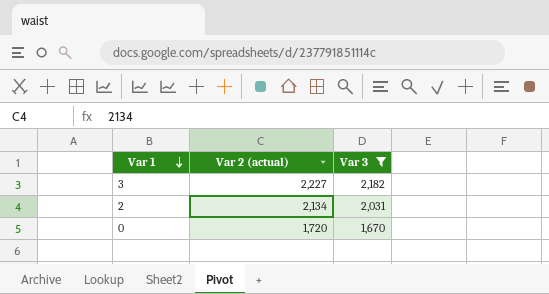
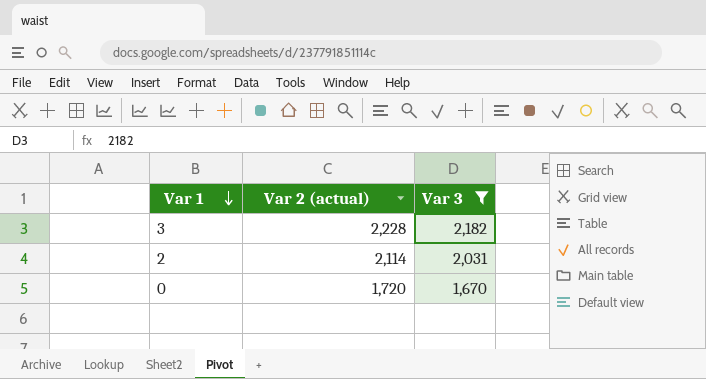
3 | Var 2 (actual): 2,227 -> 2,228
2 | Var 2 (actual): 2,134 -> 2,114

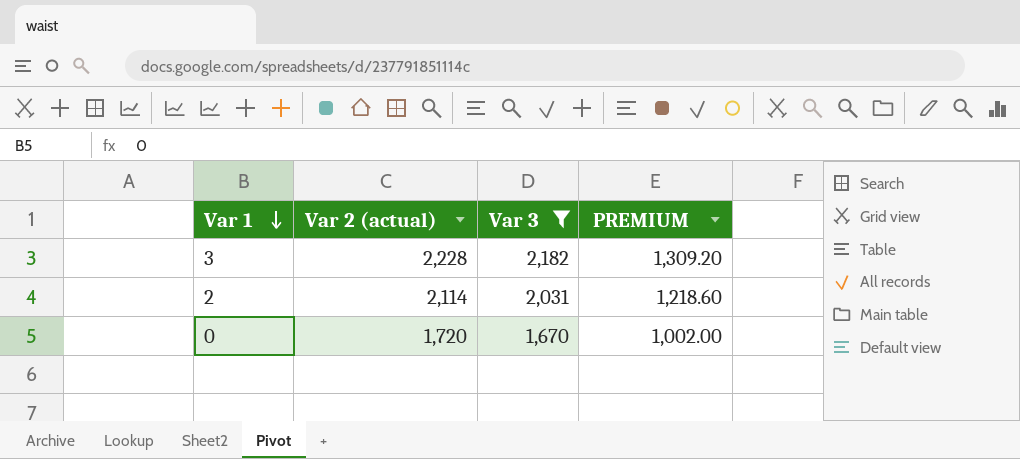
column PREMIUM | formula: none -> [Var 3] * 0.6

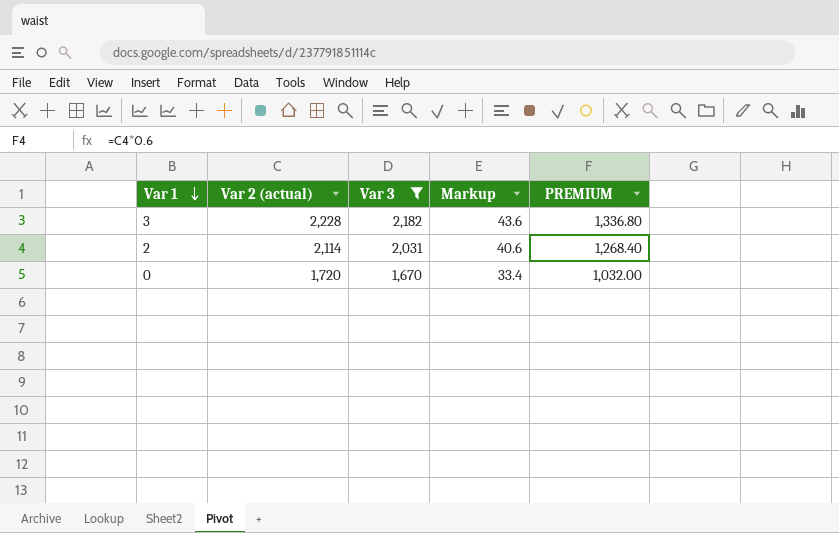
column Markup | formula: none -> [Var 3] * 0.02
column PREMIUM | formula: [Var 3] * 0.6 -> [Var 2 (actual)] * 0.6

